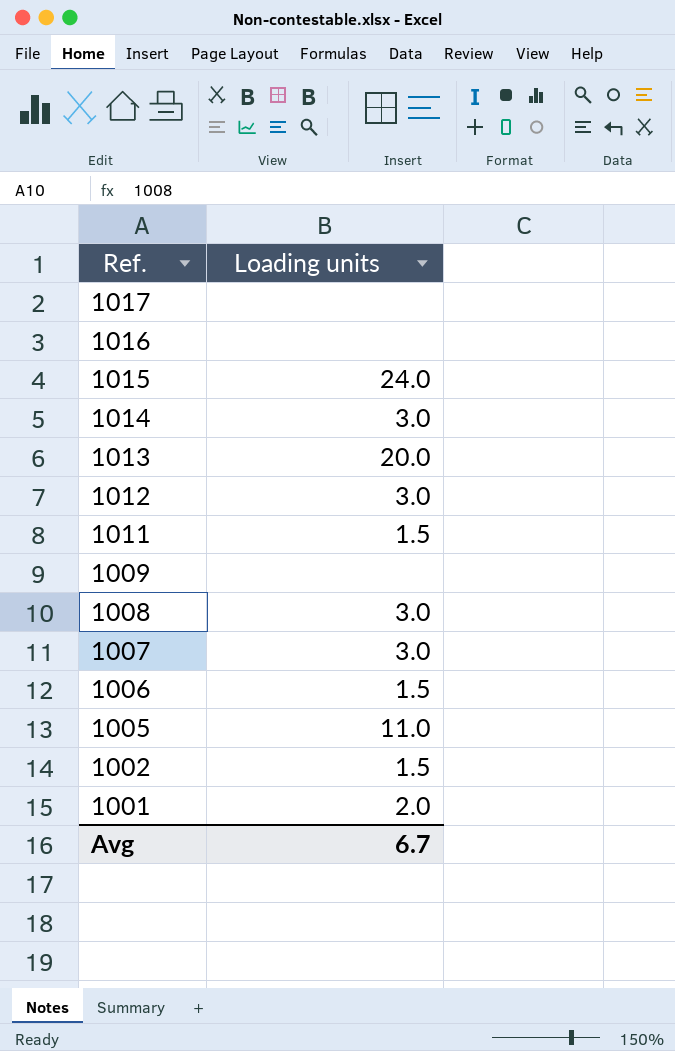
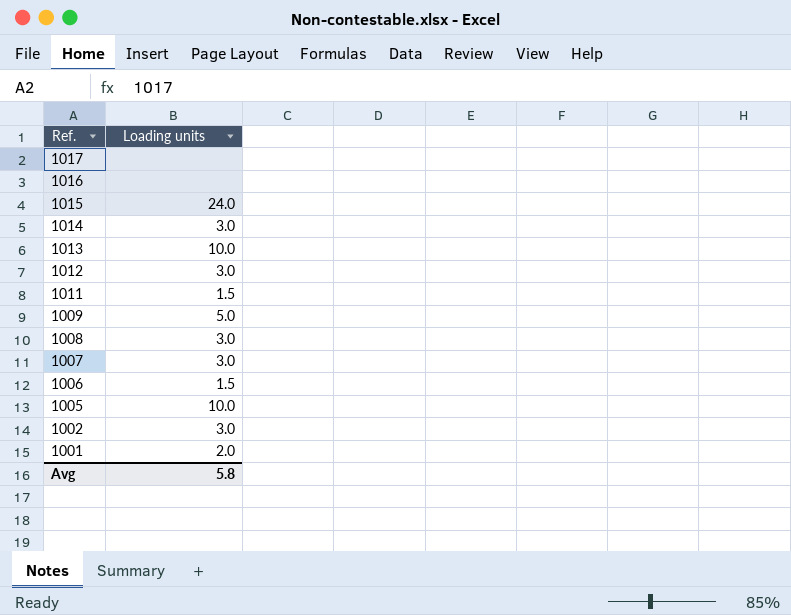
1013 | Loading units: 20.0 -> 10.0
1009 | Loading units: none -> 5.0
1005 | Loading units: 11.0 -> 10.0
1002 | Loading units: 1.5 -> 3.0
Avg | Loading units: 6.7 -> 5.8

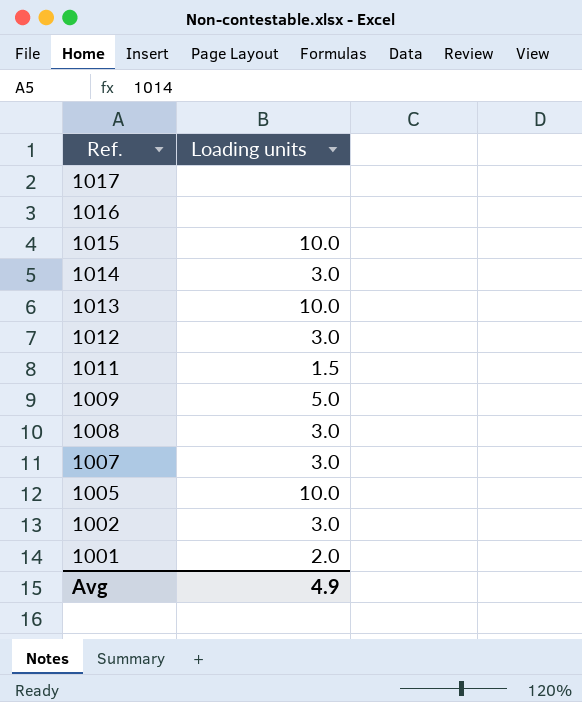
row 1006: 1.5 -> none
1015 | Loading units: 24.0 -> 10.0
Avg | Loading units: 5.8 -> 4.9

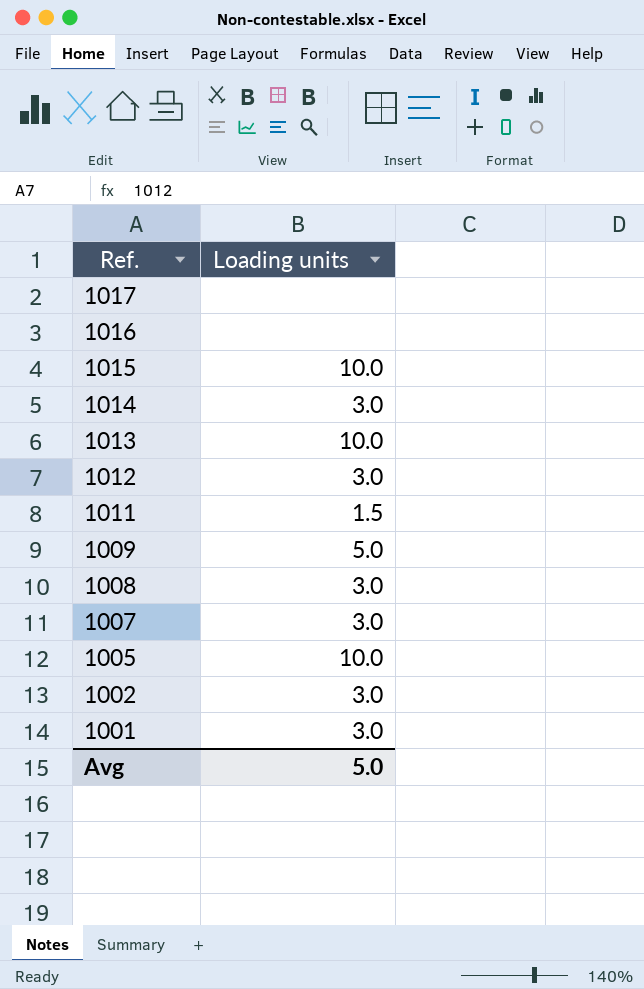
1001 | Loading units: 2.0 -> 3.0
Avg | Loading units: 4.9 -> 5.0

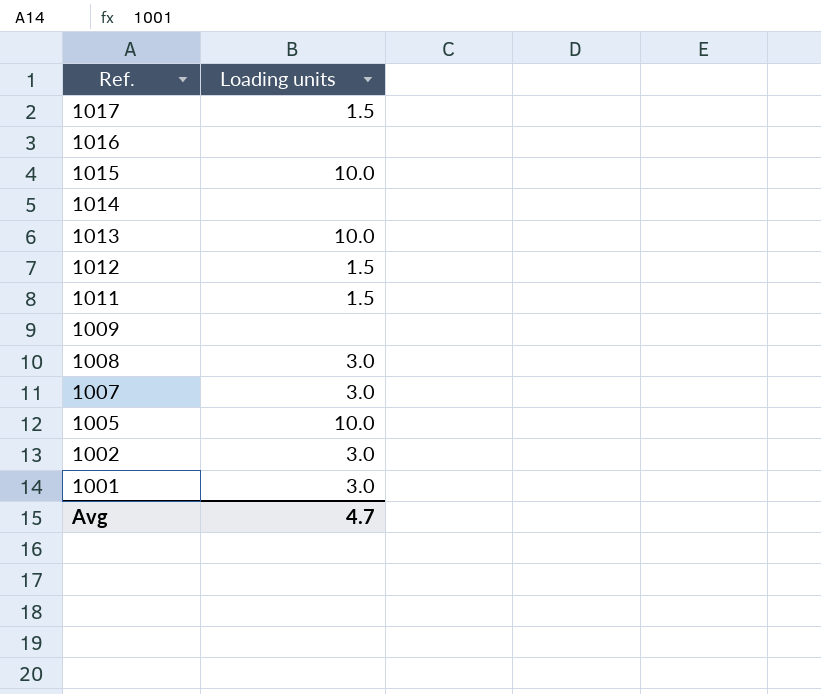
1017 | Loading units: none -> 1.5
1014 | Loading units: 3.0 -> none
1012 | Loading units: 3.0 -> 1.5
1009 | Loading units: 5.0 -> none
Avg | Loading units: 5.0 -> 4.7

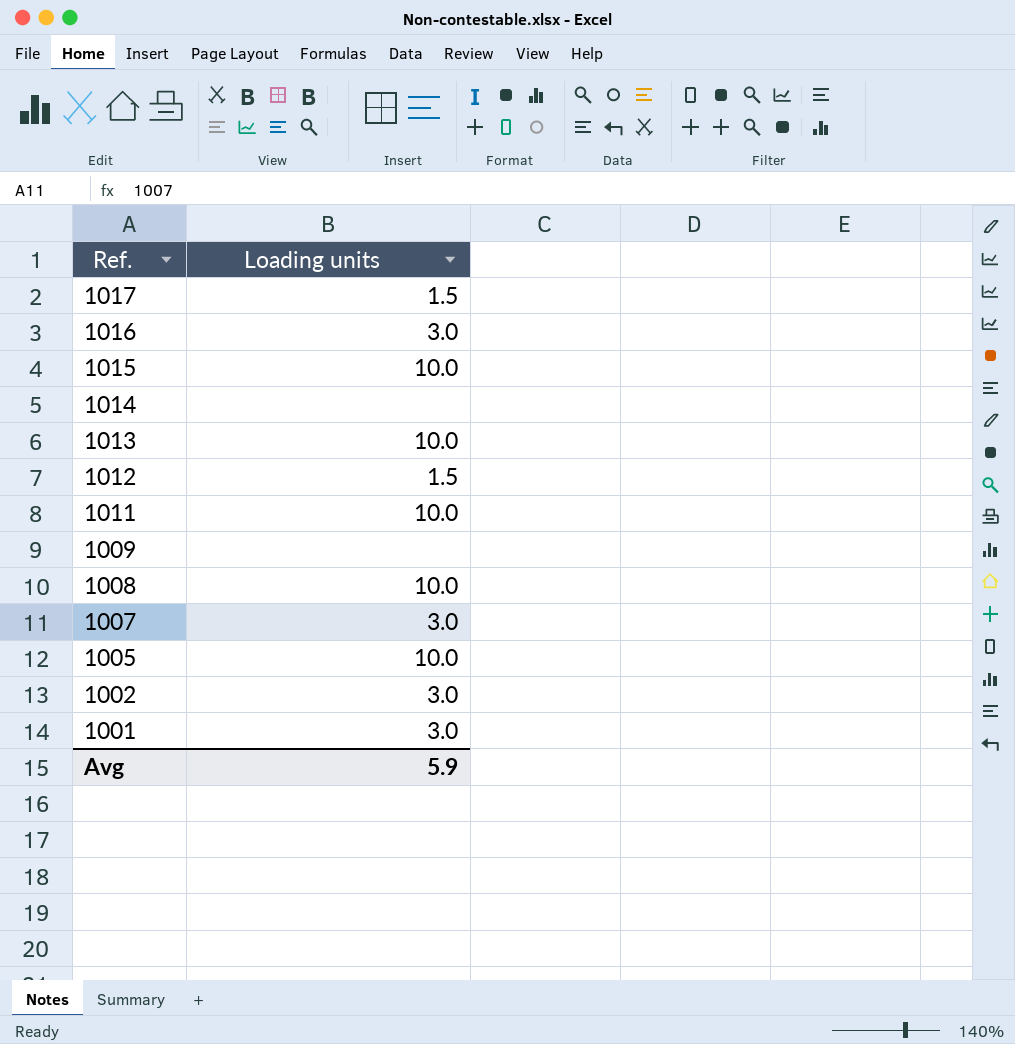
1016 | Loading units: none -> 3.0
1011 | Loading units: 1.5 -> 10.0
1008 | Loading units: 3.0 -> 10.0
Avg | Loading units: 4.7 -> 5.9

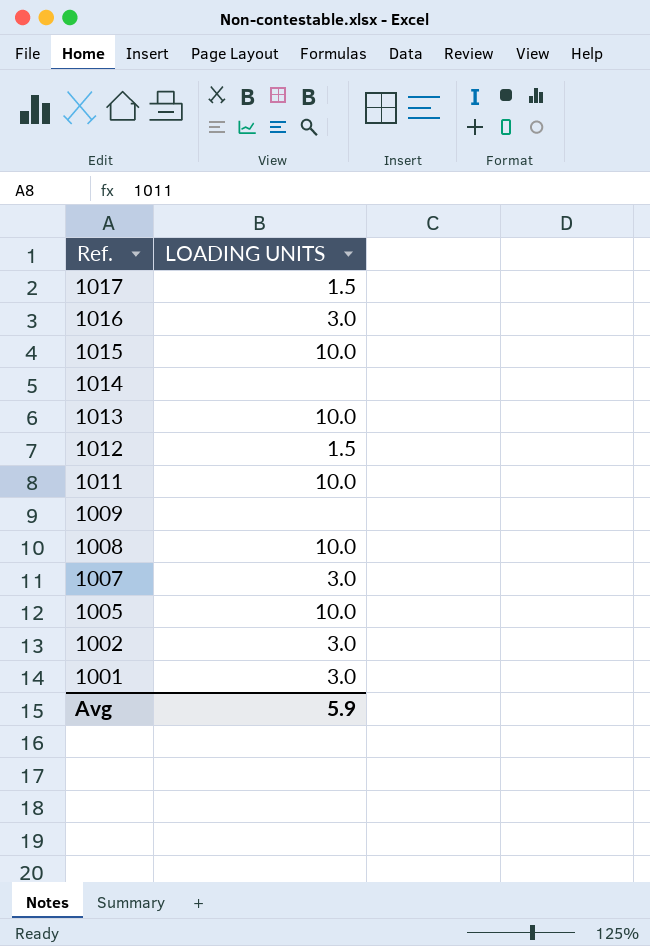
column name: Loading units -> LOADING UNITS

